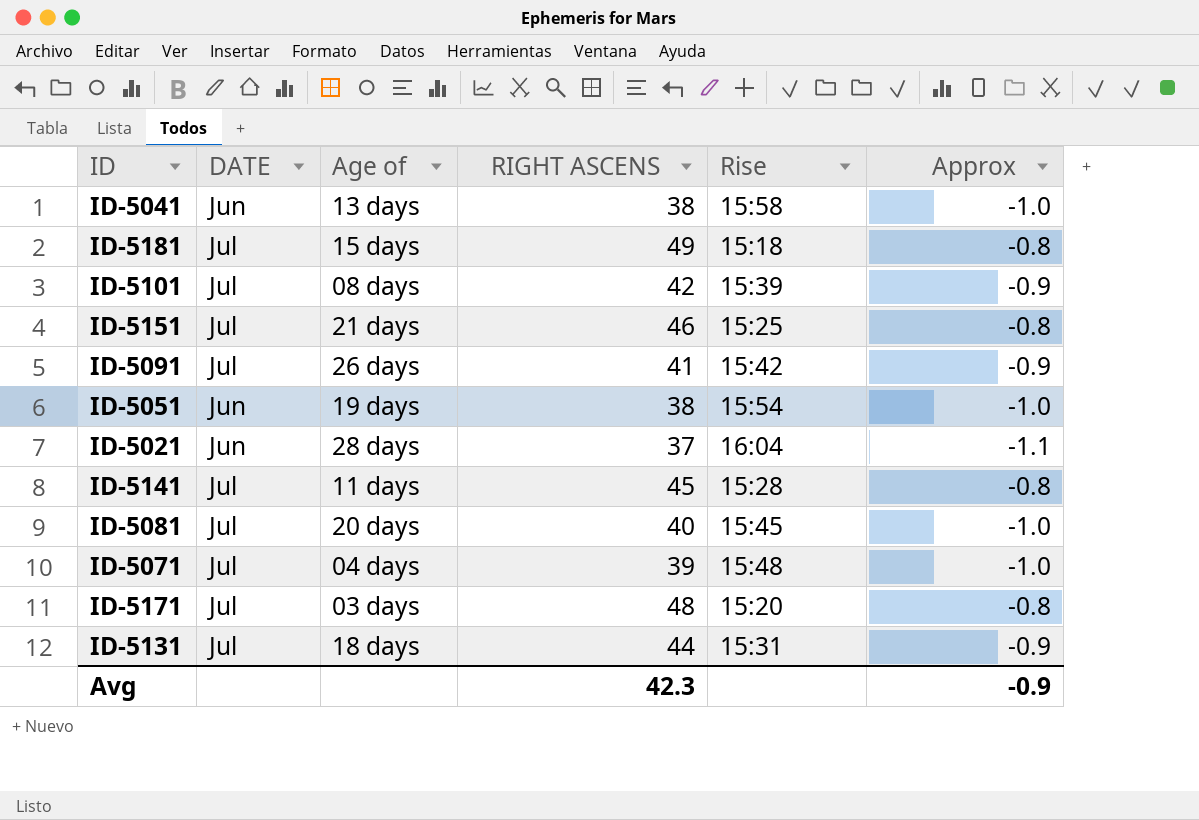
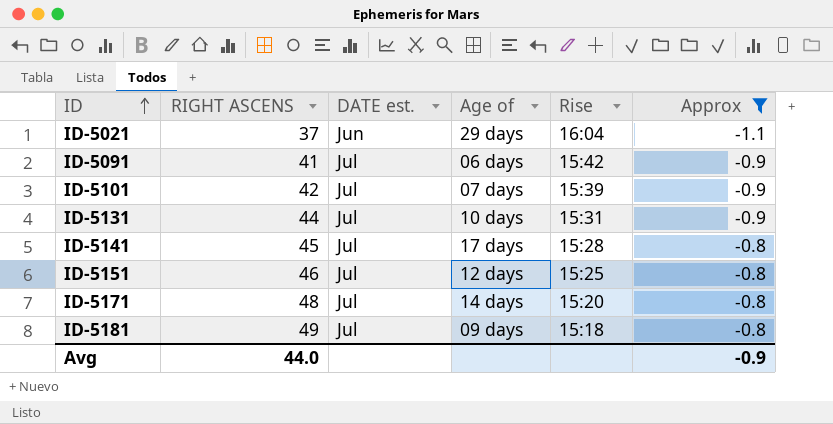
filter: none -> Approx != -1.0
row order: none -> ID ascending
column RIGHT ASCENS | position: 4 -> 2
column name: DATE -> DATE est.
ID-5021 | Age of: 28 days -> 29 days
ID-5091 | Age of: 26 days -> 06 days
ID-5101 | Age of: 08 days -> 07 days
ID-5131 | Age of: 18 days -> 10 days
ID-5141 | Age of: 11 days -> 17 days
ID-5151 | Age of: 21 days -> 12 days
ID-5171 | Age of: 03 days -> 14 days
ID-5181 | Age of: 15 days -> 09 days
Avg | RIGHT ASCENS: 42.3 -> 44.0

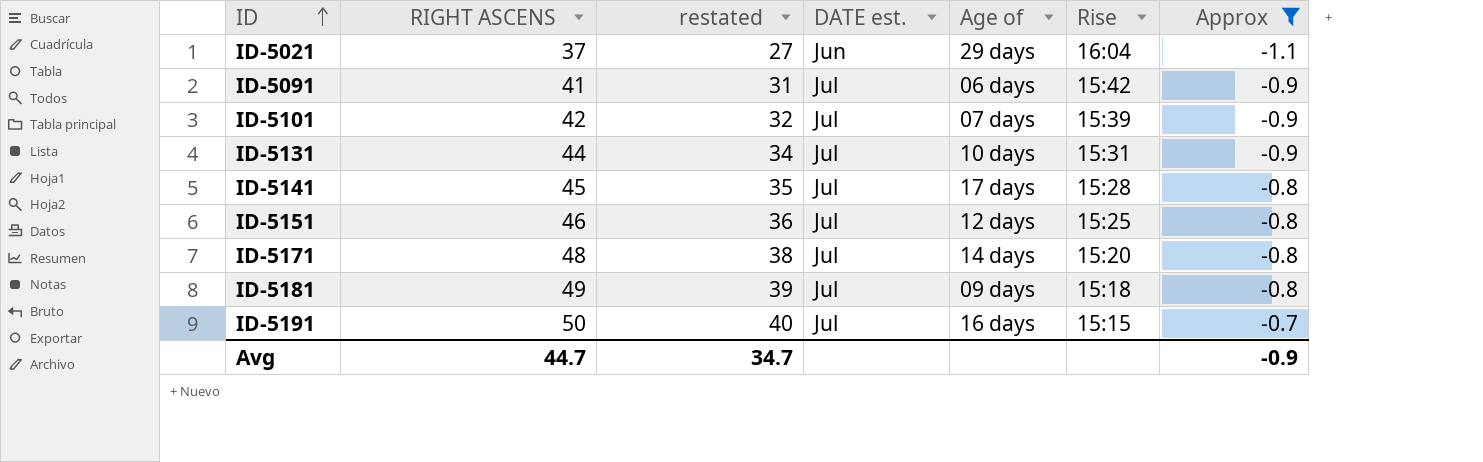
column restated | formula: none -> [RIGHT ASCENS] - 10
row ID-5191: none -> 50 | 40 | Jul | 16 days | 15:15 | -0.7
Avg | RIGHT ASCENS: 44.0 -> 44.7

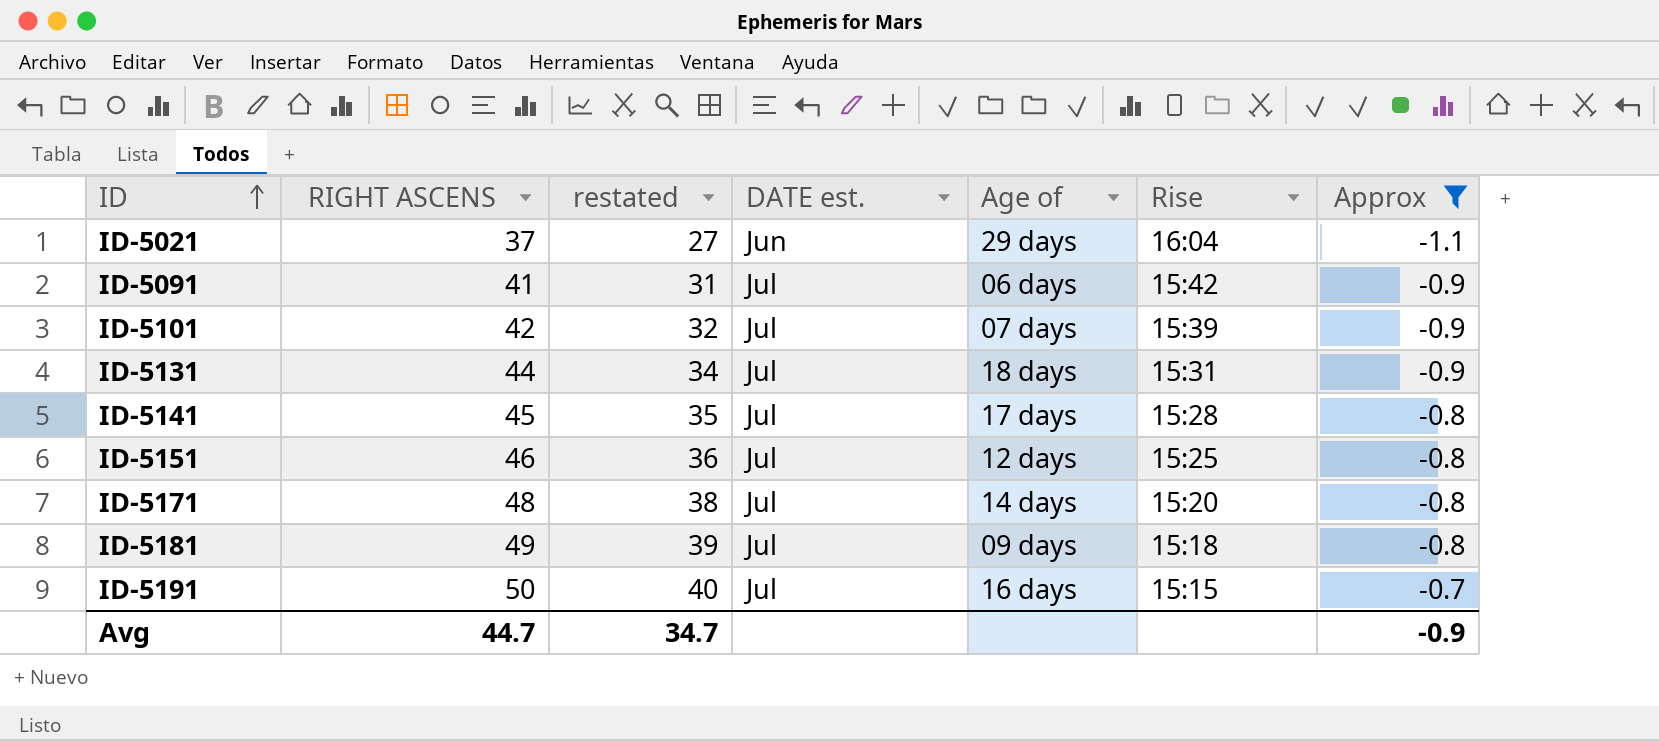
ID-5131 | Age of: 10 days -> 18 days

